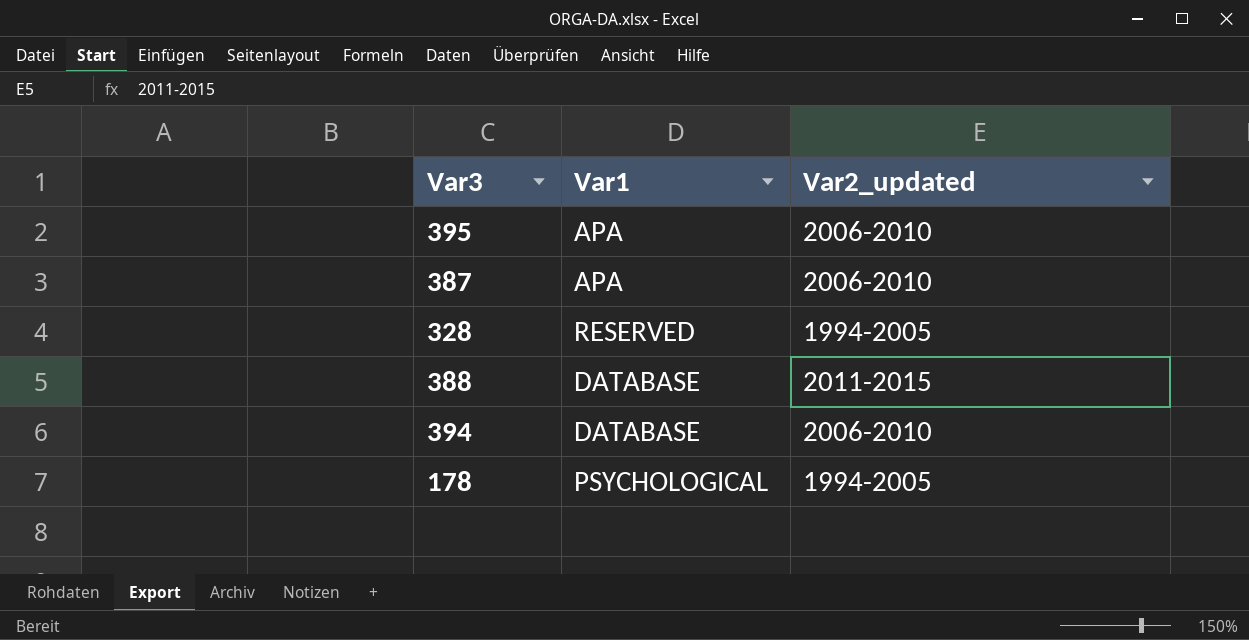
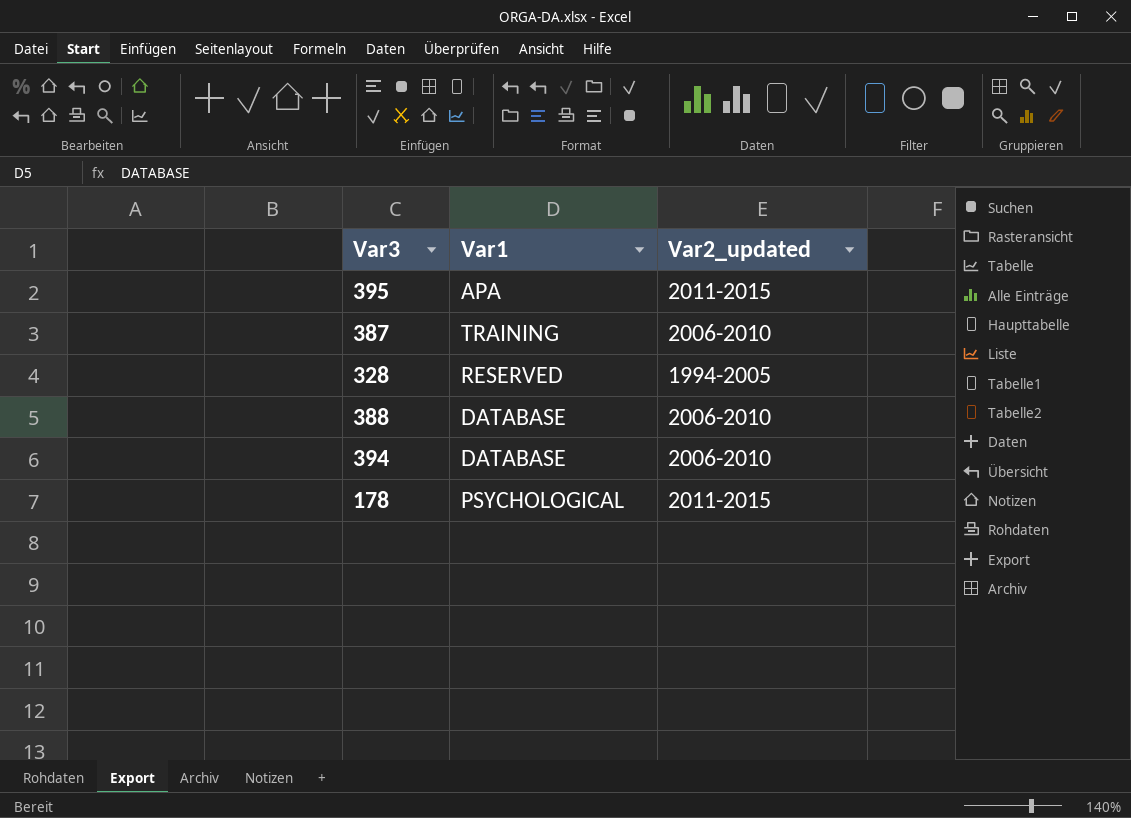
395 | Var2_updated: 2006-2010 -> 2011-2015
387 | Var1: APA -> TRAINING
388 | Var2_updated: 2011-2015 -> 2006-2010
178 | Var2_updated: 1994-2005 -> 2011-2015

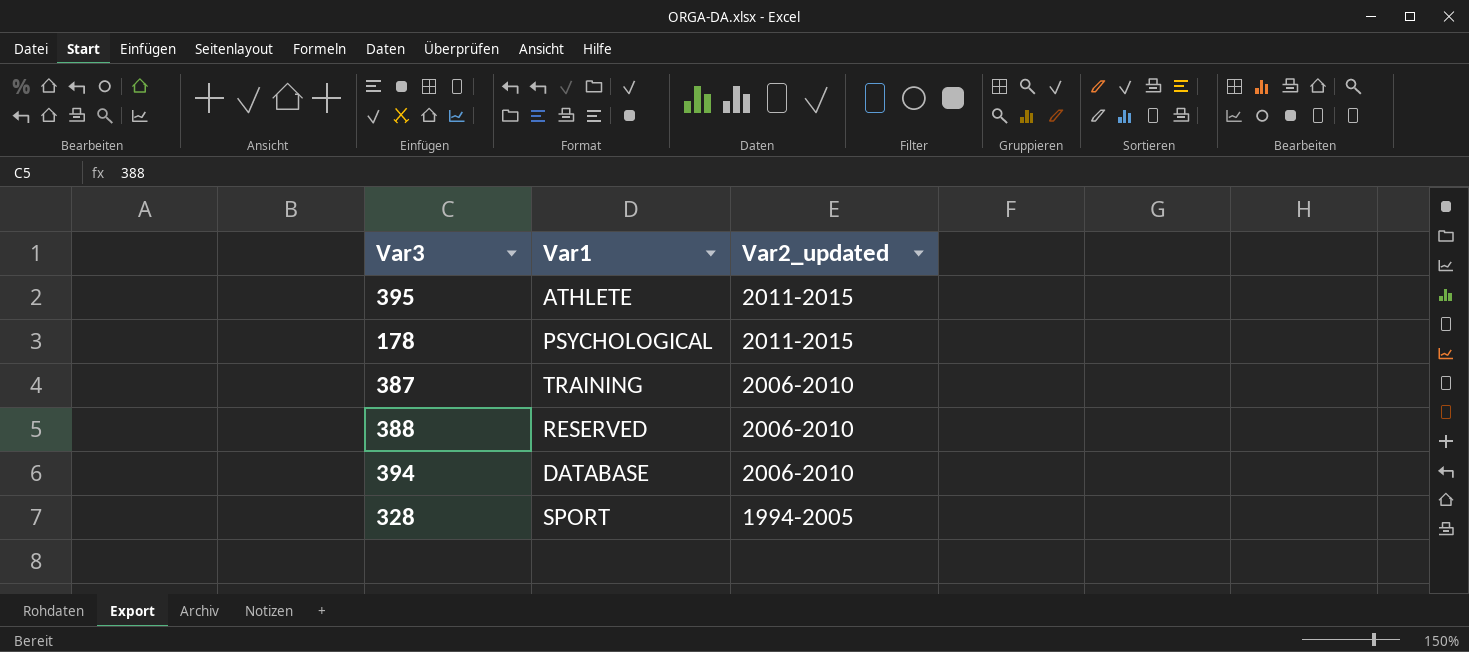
row order: none -> Var2_updated descending
395 | Var1: APA -> ATHLETE
388 | Var1: DATABASE -> RESERVED
328 | Var1: RESERVED -> SPORT

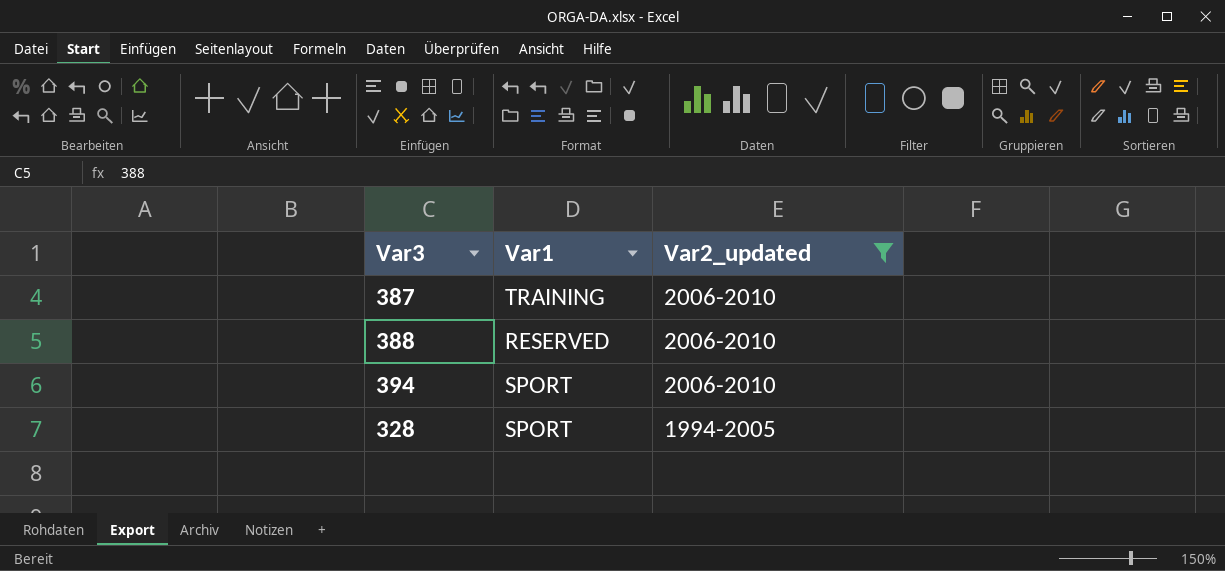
filter: none -> Var2_updated != 2011-2015
394 | Var1: DATABASE -> SPORT

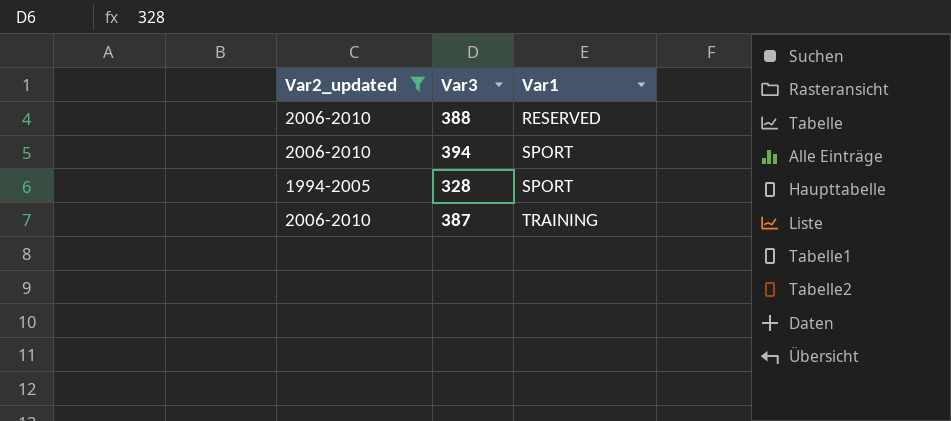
row order: Var2_updated descending -> Var1 ascending
column Var2_updated | position: 3 -> 1

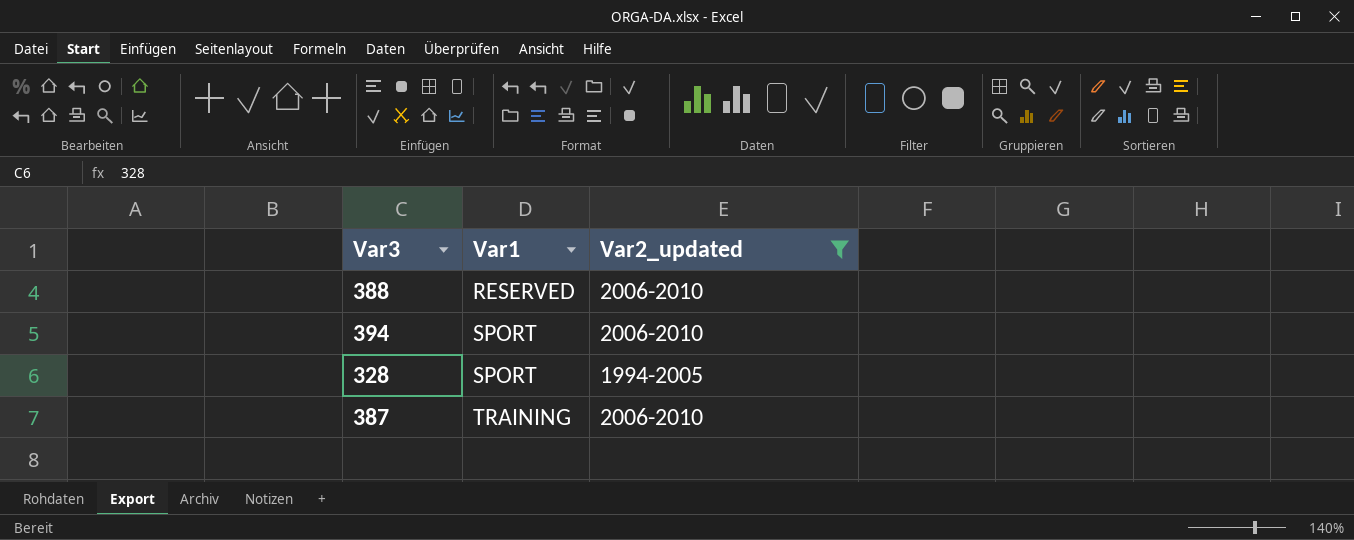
column Var2_updated | position: 1 -> 3

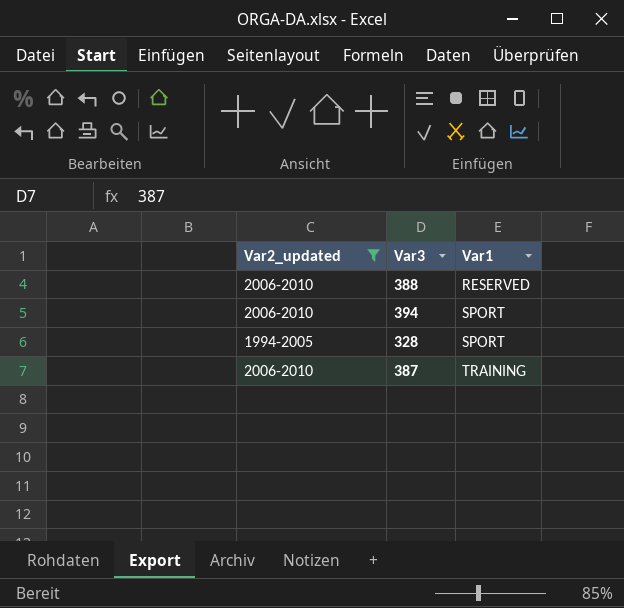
column Var2_updated | position: 3 -> 1

